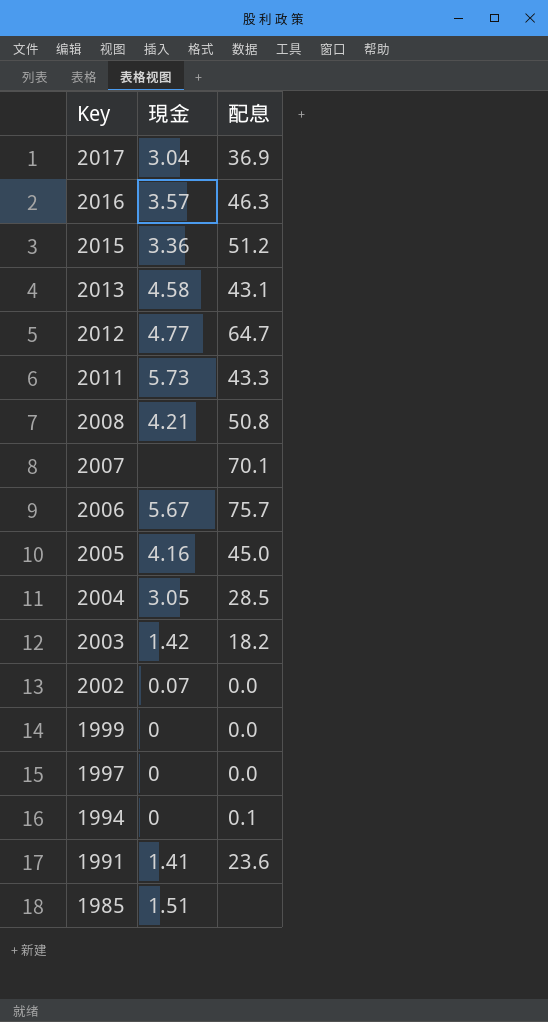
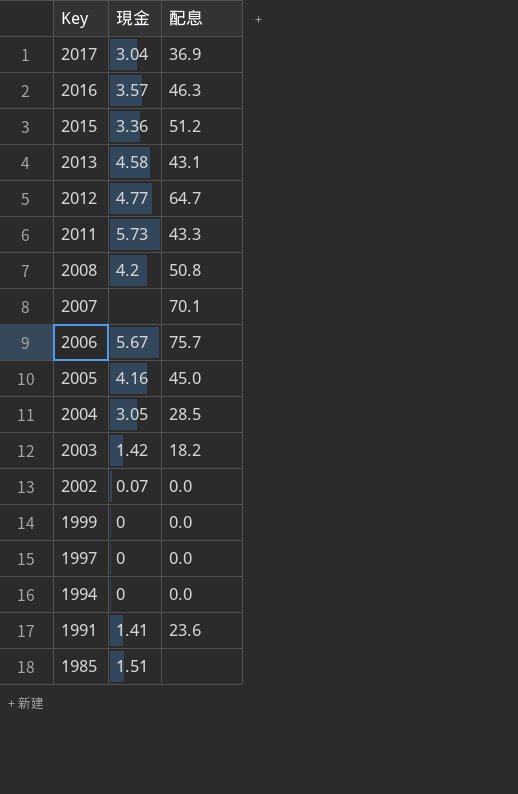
2008 | 現金: 4.21 -> 4.2
1994 | 配息: 0.1 -> 0.0

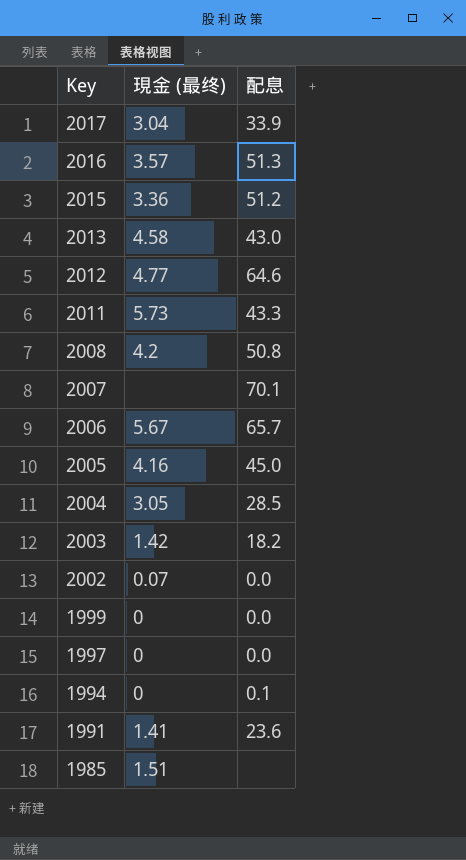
column name: 現金 -> 現金 (最终)
2017 | 配息: 36.9 -> 33.9
2016 | 配息: 46.3 -> 51.3
2013 | 配息: 43.1 -> 43.0
2012 | 配息: 64.7 -> 64.6
2006 | 配息: 75.7 -> 65.7
1994 | 配息: 0.0 -> 0.1

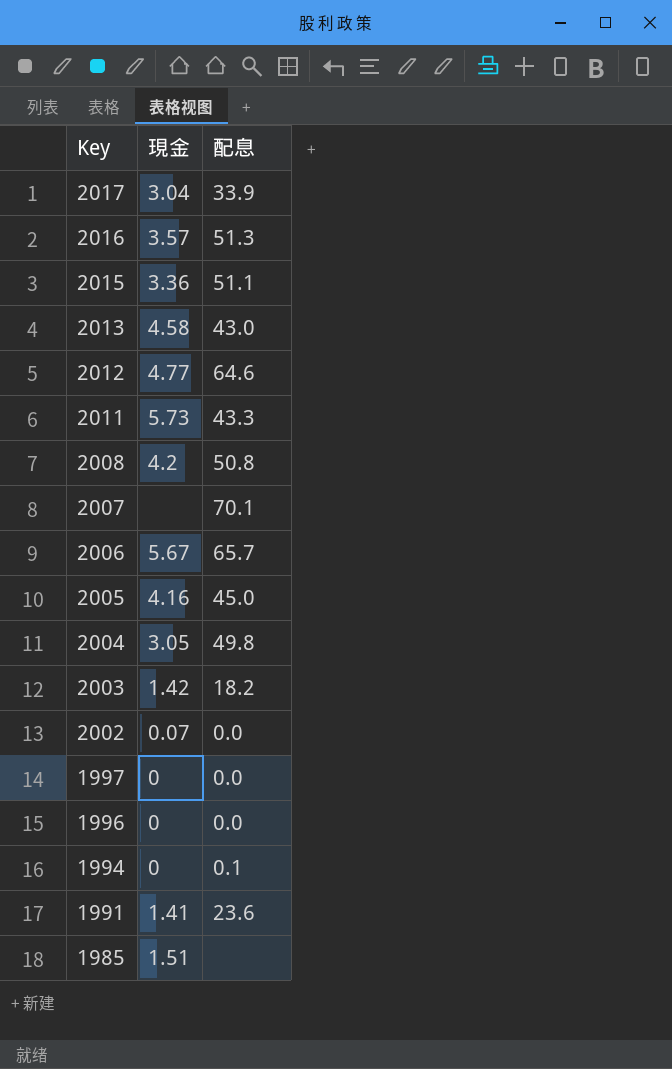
column name: 現金 (最终) -> 現金
row 1999: 0 | 0.0 -> none
2015 | 配息: 51.2 -> 51.1
2004 | 配息: 28.5 -> 49.8
row 1996: none -> 0 | 0.0

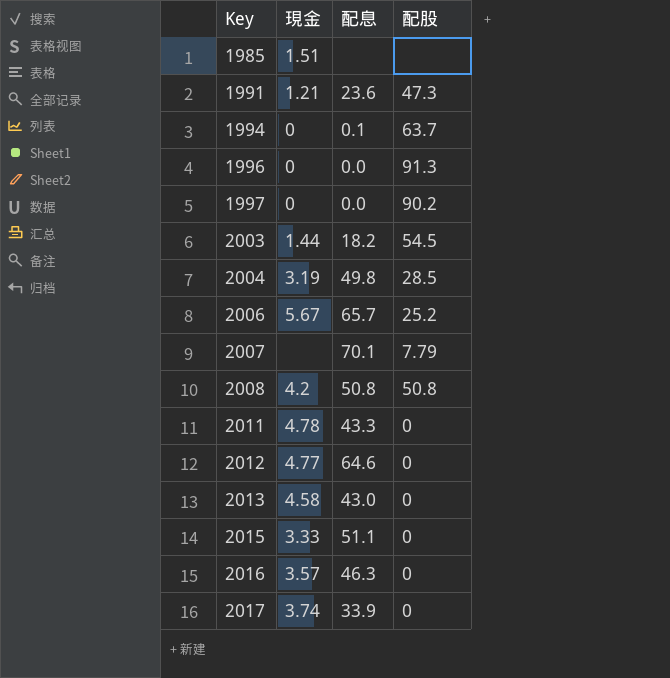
row order: Key descending -> Key ascending
column 配股 | position: none -> 4
row 2005: 4.16 | 45.0 -> none
row 2002: 0.07 | 0.0 -> none
1991 | 現金: 1.41 -> 1.21
2003 | 現金: 1.42 -> 1.44
2004 | 現金: 3.05 -> 3.19
2011 | 現金: 5.73 -> 4.78
2015 | 現金: 3.36 -> 3.33
2016 | 配息: 51.3 -> 46.3
2017 | 現金: 3.04 -> 3.74

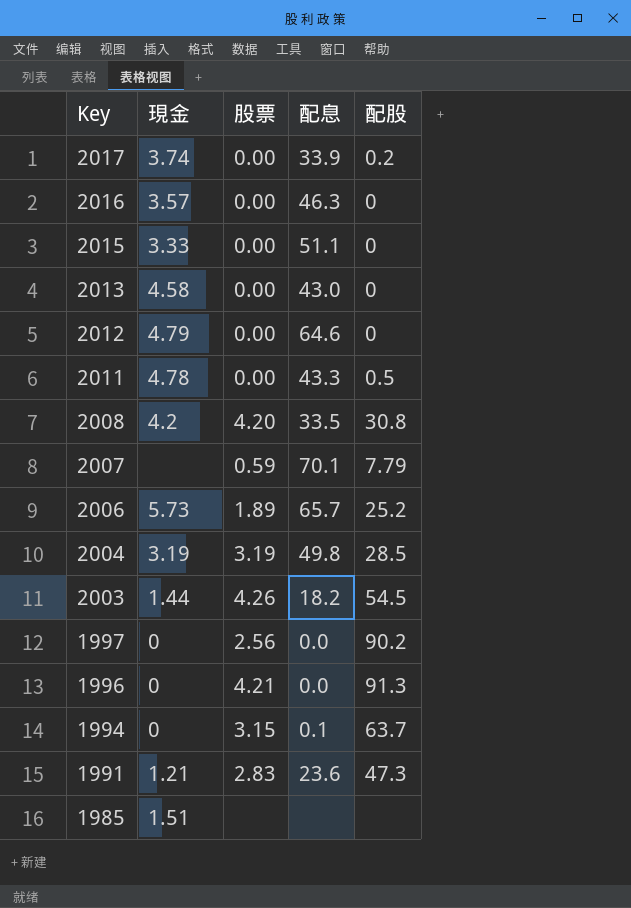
row order: Key ascending -> Key descending
column 股票 | position: none -> 3
2017 | 配股: 0 -> 0.2
2012 | 現金: 4.77 -> 4.79
2011 | 配股: 0 -> 0.5
2008 | 配息: 50.8 -> 33.5
2008 | 配股: 50.8 -> 30.8
2006 | 現金: 5.67 -> 5.73

